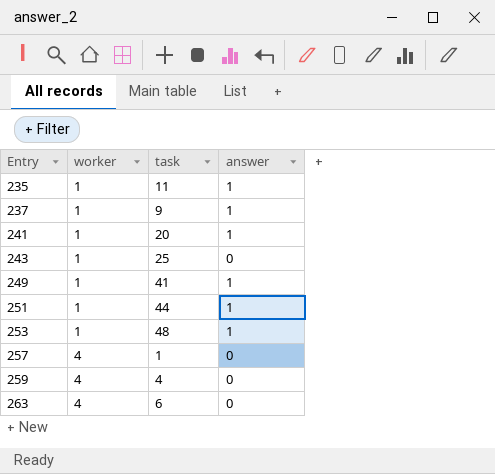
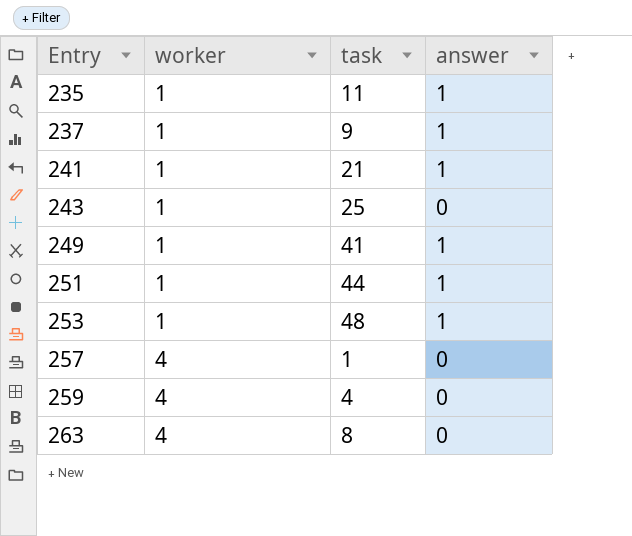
241 | task: 20 -> 21
263 | task: 6 -> 8

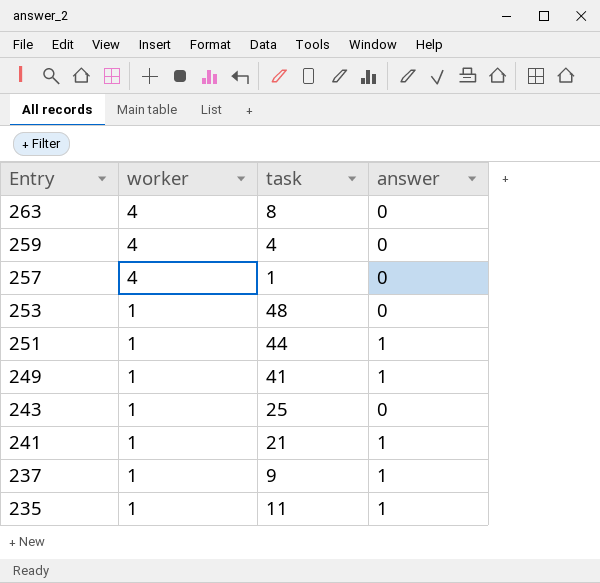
row order: Entry ascending -> Entry descending
253 | answer: 1 -> 0

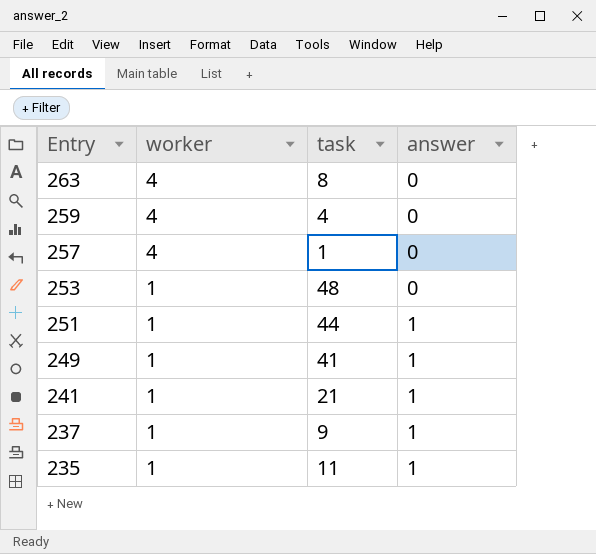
row 243: 1 | 25 | 0 -> none

